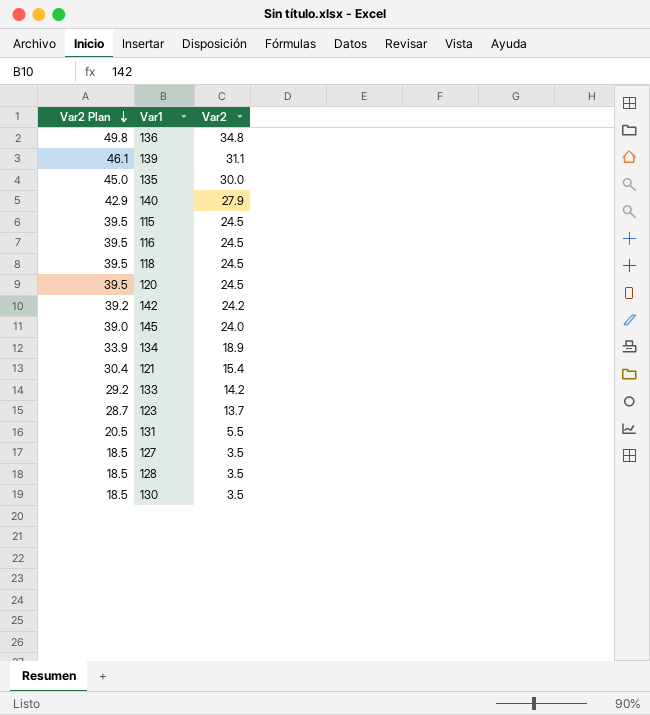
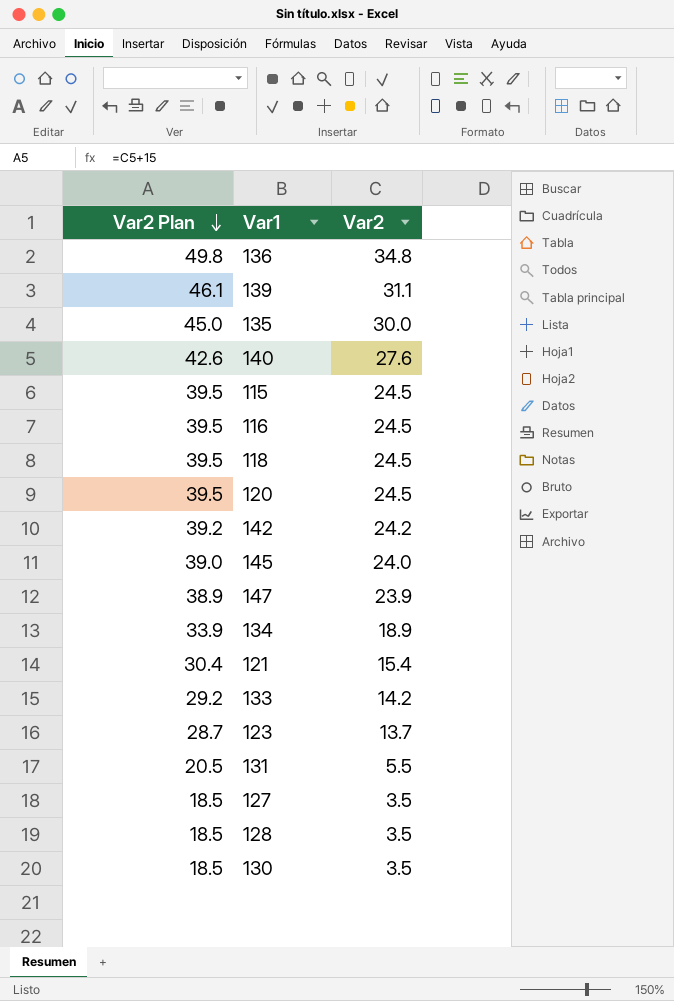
140 | Var2 Plan: 42.9 -> 42.6
140 | Var2: 27.9 -> 27.6
row 147: none -> 38.9 | 23.9

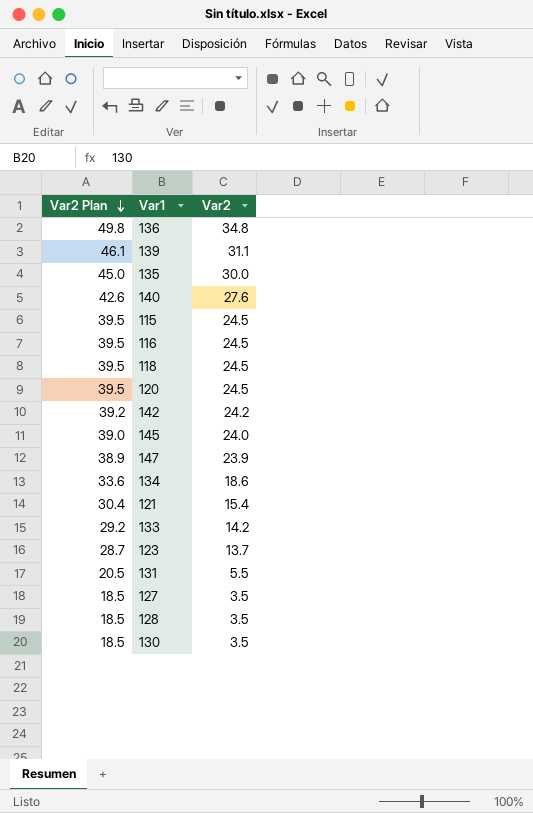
134 | Var2 Plan: 33.9 -> 33.6
134 | Var2: 18.9 -> 18.6

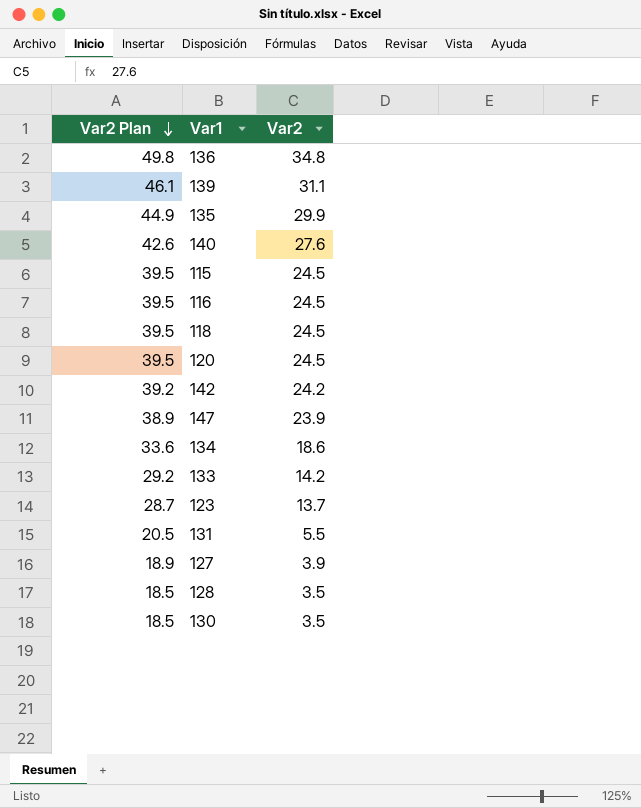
row 145: 39.0 | 24.0 -> none
row 121: 30.4 | 15.4 -> none
135 | Var2 Plan: 45.0 -> 44.9
135 | Var2: 30.0 -> 29.9
127 | Var2 Plan: 18.5 -> 18.9
127 | Var2: 3.5 -> 3.9

